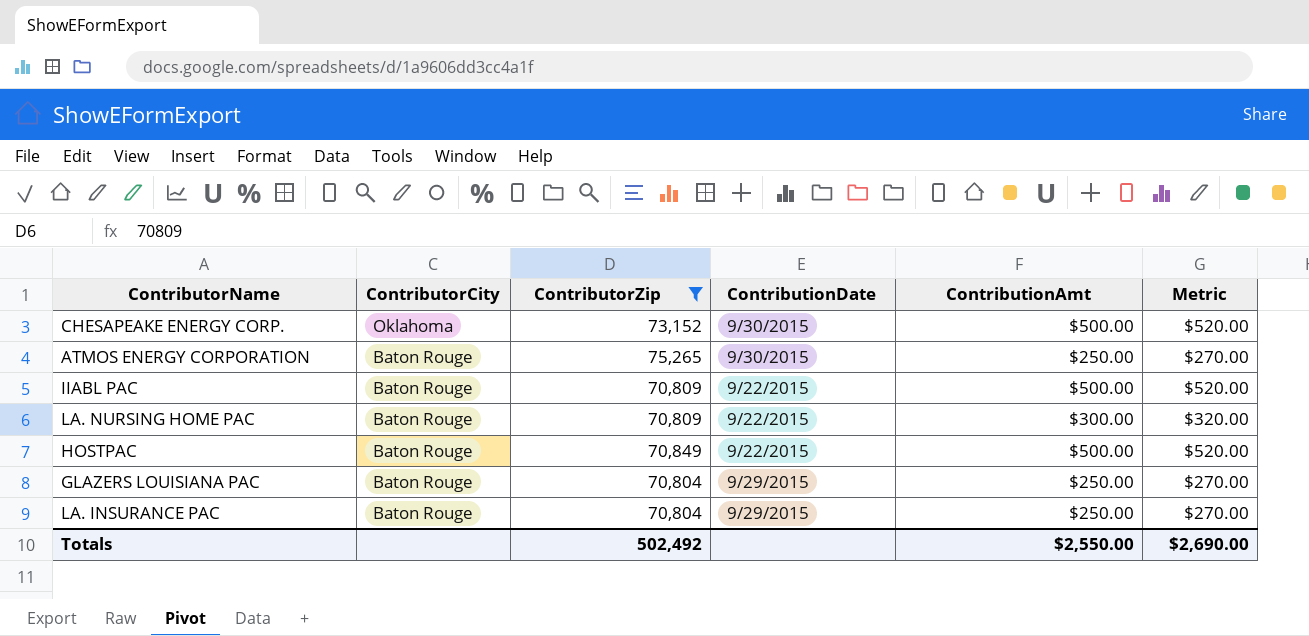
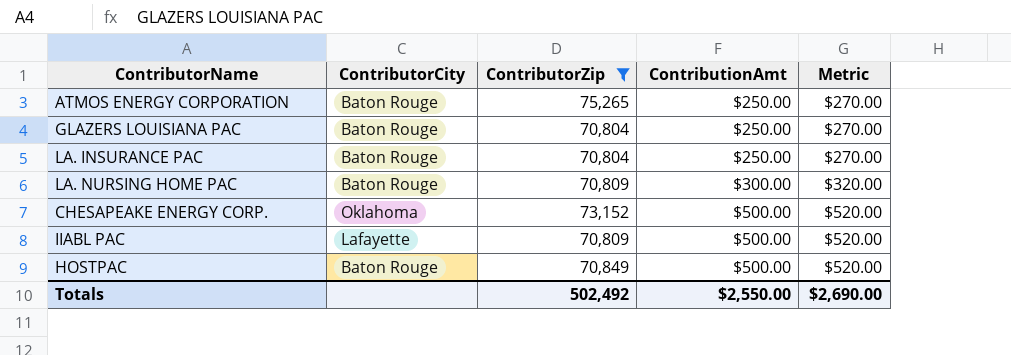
row order: ContributorCity descending -> ContributionAmt ascending
column ContributionDate | position: 4 -> none
IIABL PAC | ContributorCity: Baton Rouge -> Lafayette

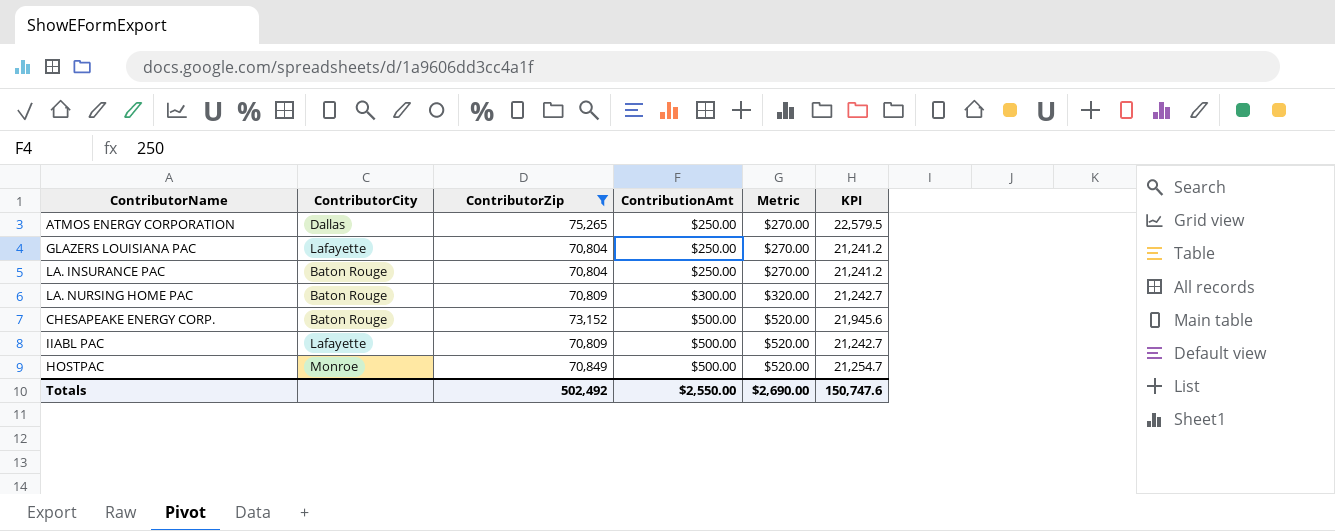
column KPI | formula: none -> [ContributorZip] * 0.3
ATMOS ENERGY CORPORATION | ContributorCity: Baton Rouge -> Dallas
GLAZERS LOUISIANA PAC | ContributorCity: Baton Rouge -> Lafayette
CHESAPEAKE ENERGY CORP. | ContributorCity: Oklahoma -> Baton Rouge
HOSTPAC | ContributorCity: Baton Rouge -> Monroe

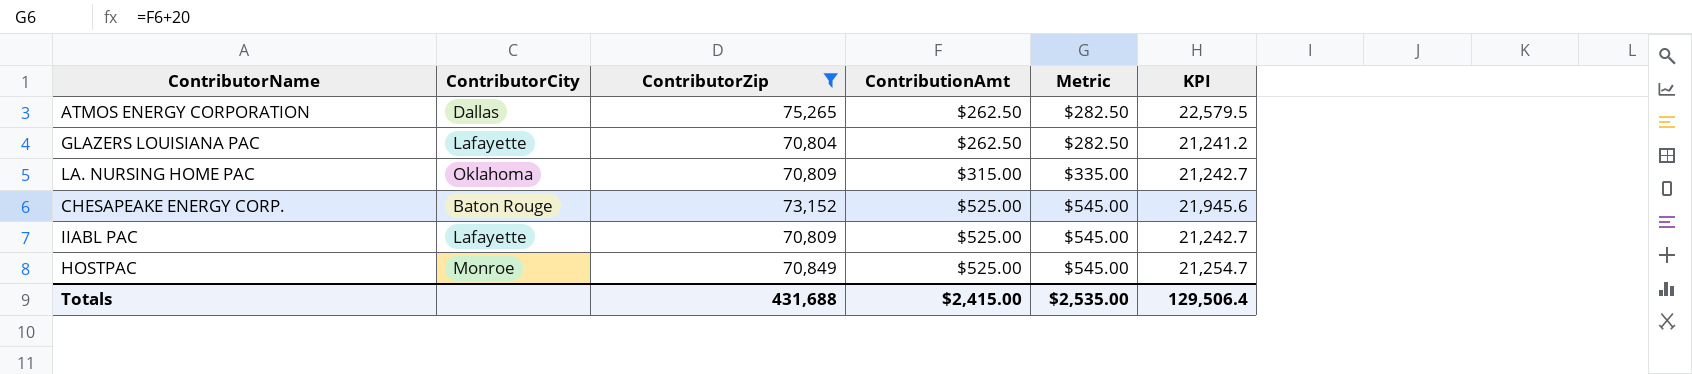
row LA. INSURANCE PAC: Baton Rouge | 70,804 | $250.00 | $270.00 | 21,241.2 -> none
ATMOS ENERGY CORPORATION | ContributionAmt: $250.00 -> $262.50
ATMOS ENERGY CORPORATION | Metric: $270.00 -> $282.50
GLAZERS LOUISIANA PAC | ContributionAmt: $250.00 -> $262.50
GLAZERS LOUISIANA PAC | Metric: $270.00 -> $282.50
LA. NURSING HOME PAC | ContributorCity: Baton Rouge -> Oklahoma
LA. NURSING HOME PAC | ContributionAmt: $300.00 -> $315.00
LA. NURSING HOME PAC | Metric: $320.00 -> $335.00
CHESAPEAKE ENERGY CORP. | ContributionAmt: $500.00 -> $525.00
CHESAPEAKE ENERGY CORP. | Metric: $520.00 -> $545.00
IIABL PAC | ContributionAmt: $500.00 -> $525.00
IIABL PAC | Metric: $520.00 -> $545.00
HOSTPAC | ContributionAmt: $500.00 -> $525.00
HOSTPAC | Metric: $520.00 -> $545.00
Totals | ContributorZip: 502,492 -> 431,688
Totals | ContributionAmt: $2,550.00 -> $2,415.00
Totals | Metric: $2,690.00 -> $2,535.00
Totals | KPI: 150,747.6 -> 129,506.4

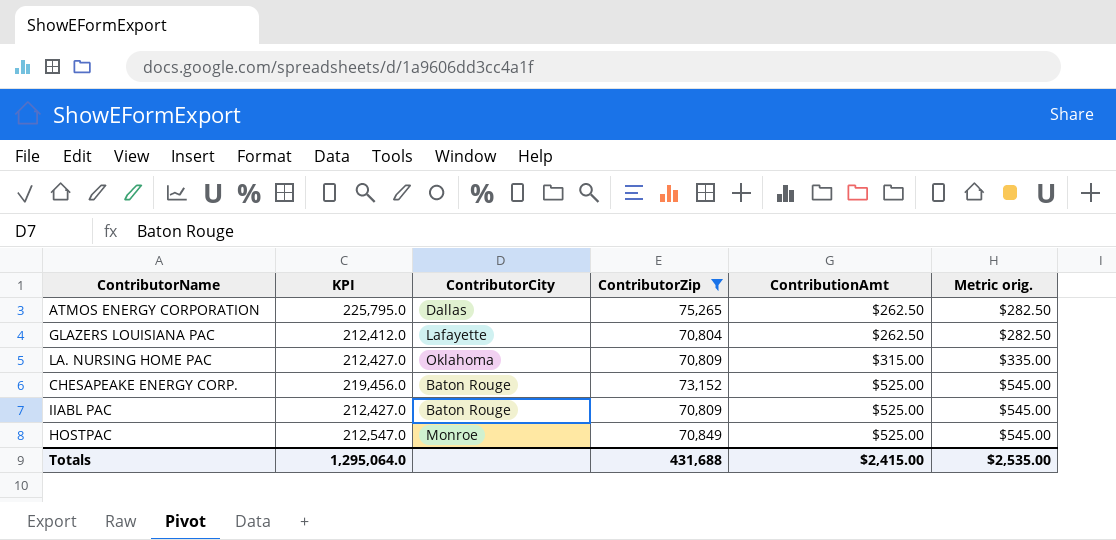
column KPI | formula: [ContributorZip] * 0.3 -> [ContributorZip] * 3
column KPI | position: 6 -> 2
column name: Metric -> Metric orig.
IIABL PAC | ContributorCity: Lafayette -> Baton Rouge
Totals | KPI: 129,506.4 -> 1,295,064.0

